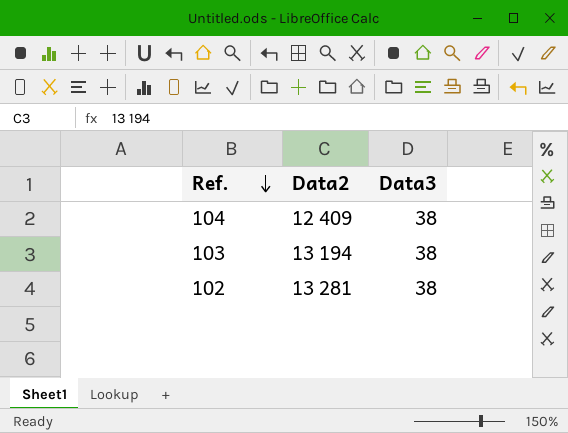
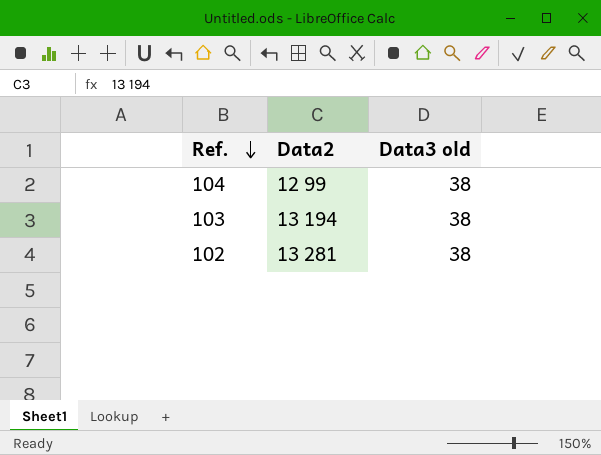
column name: Data3 -> Data3 old
104 | Data2: 12 409 -> 12 99

